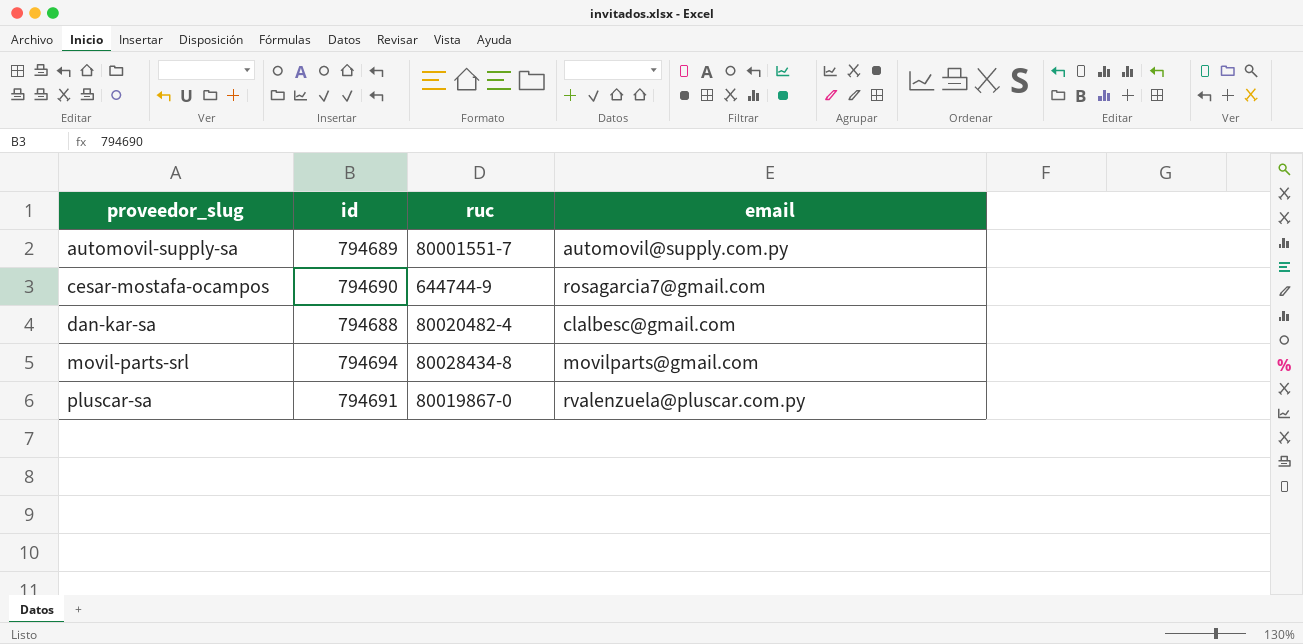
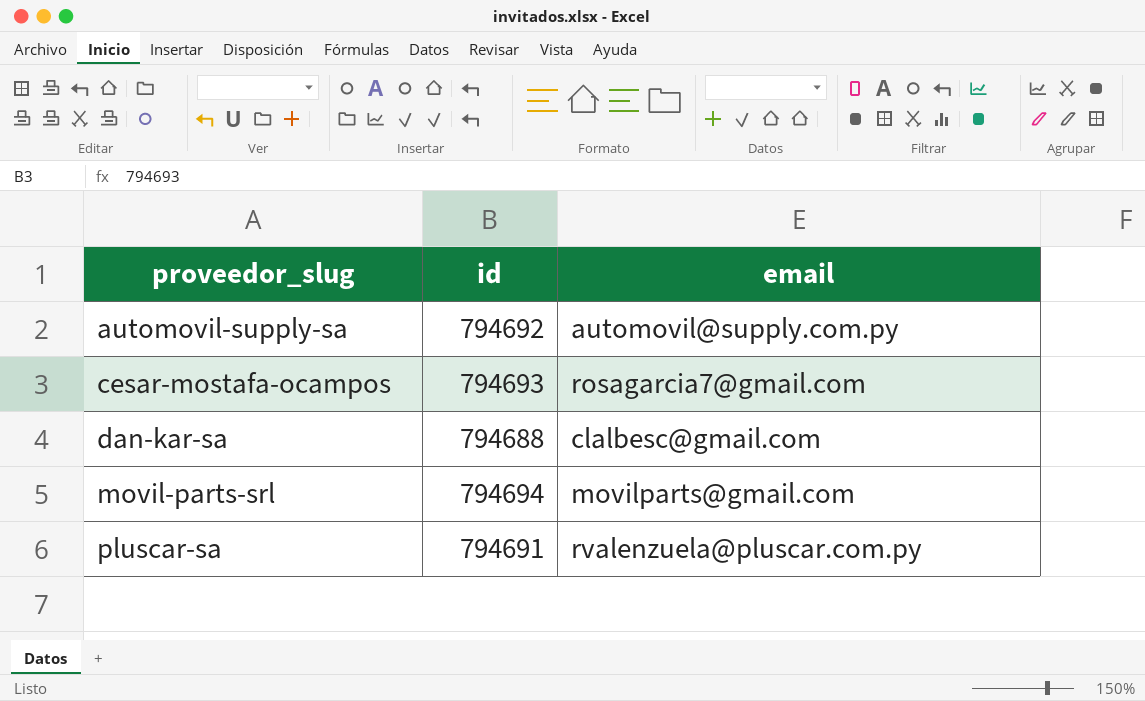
column ruc | position: 3 -> none
automovil-supply-sa | id: 794689 -> 794692
cesar-mostafa-ocampos | id: 794690 -> 794693

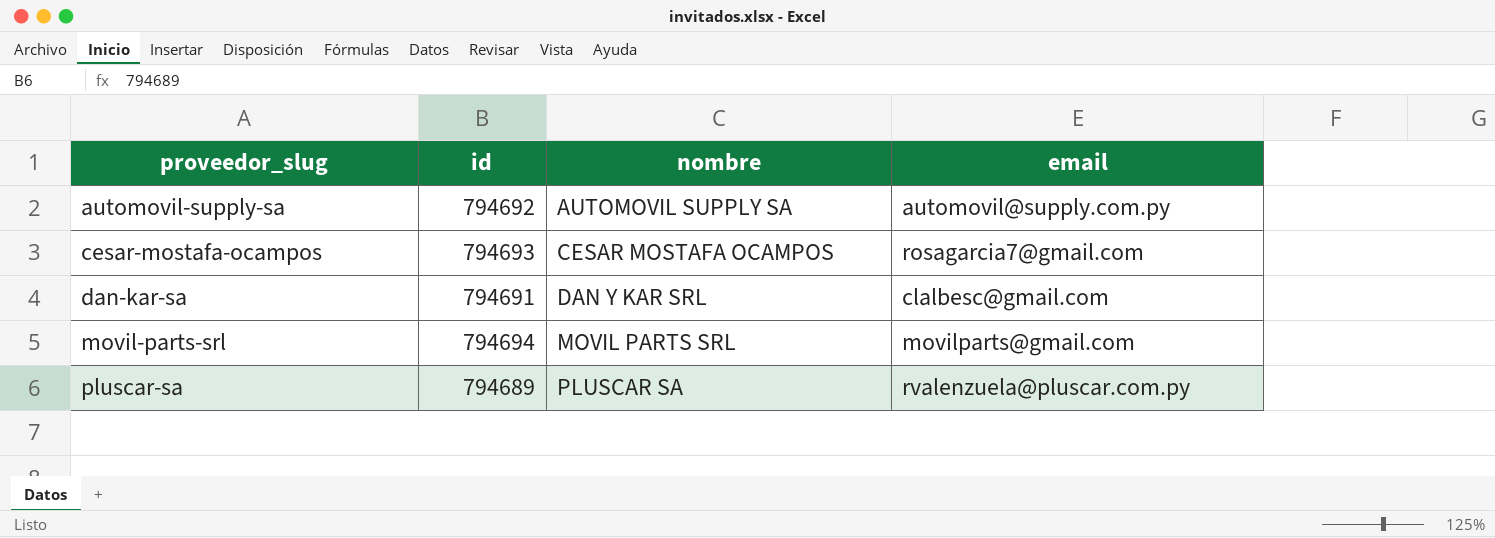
column nombre | position: none -> 3
dan-kar-sa | id: 794688 -> 794691
pluscar-sa | id: 794691 -> 794689

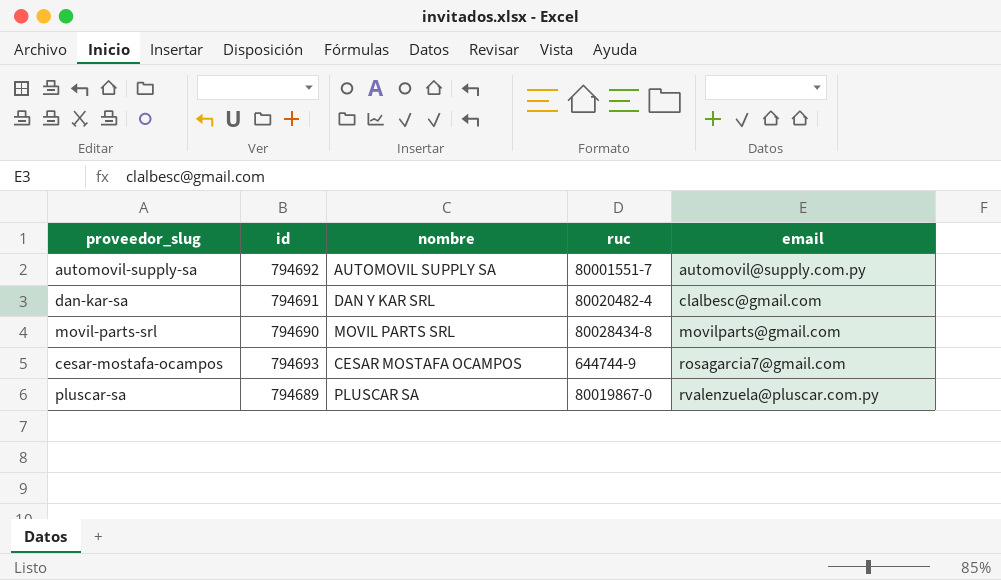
row order: proveedor_slug ascending -> email ascending
column ruc | position: none -> 4
movil-parts-srl | id: 794694 -> 794690

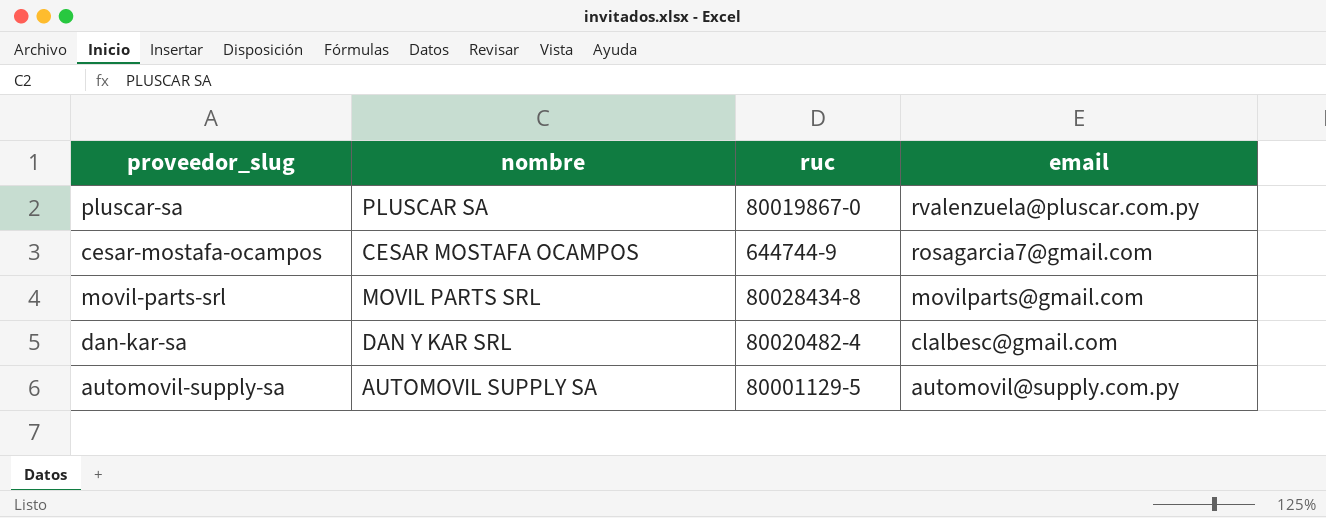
row order: email ascending -> email descending
column id | position: 2 -> none
automovil-supply-sa | ruc: 80001551-7 -> 80001129-5

